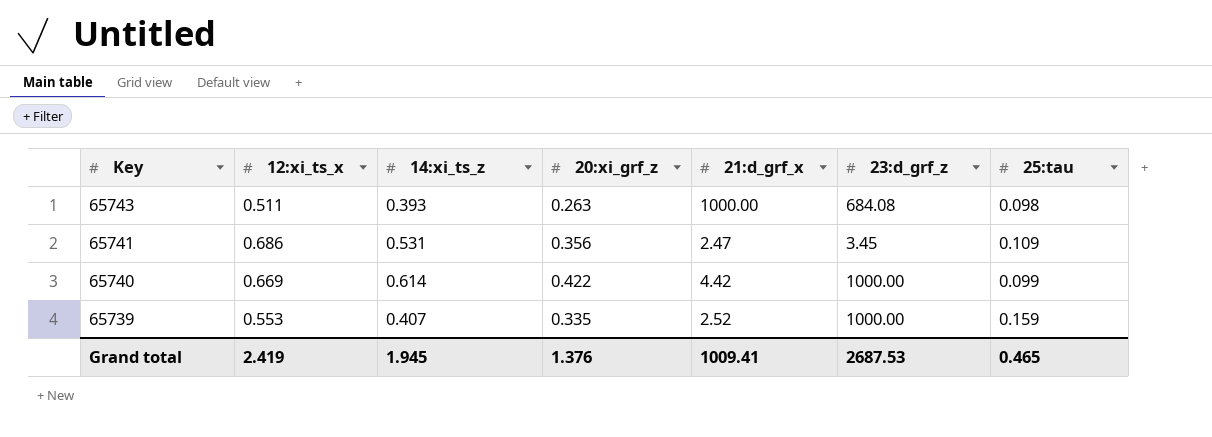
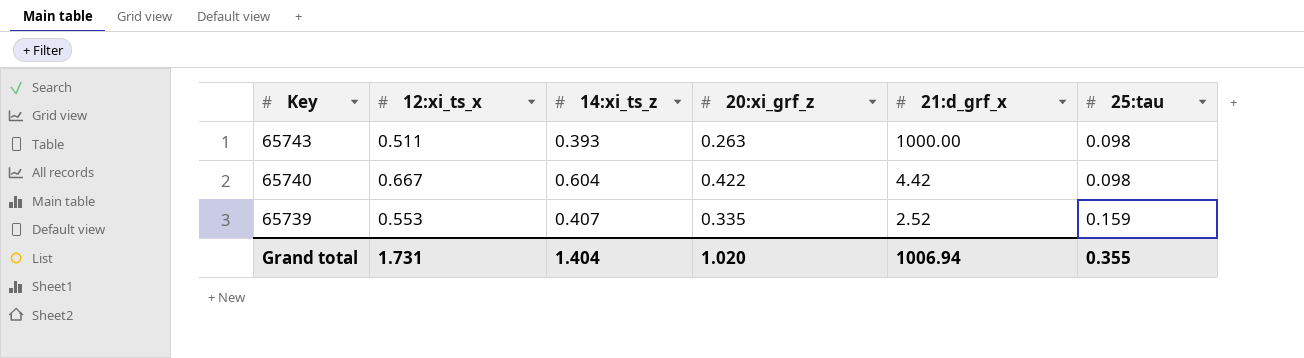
column 23:d_grf_z | position: 6 -> none
row 65741: 0.686 | 0.531 | 0.356 | 2.47 | 3.45 | 0.109 -> none
65740 | 12:xi_ts_x: 0.669 -> 0.667
65740 | 14:xi_ts_z: 0.614 -> 0.604
65740 | 25:tau: 0.099 -> 0.098
Grand total | 12:xi_ts_x: 2.419 -> 1.731
Grand total | 14:xi_ts_z: 1.945 -> 1.404
Grand total | 20:xi_grf_z: 1.376 -> 1.020
Grand total | 21:d_grf_x: 1009.41 -> 1006.94
Grand total | 25:tau: 0.465 -> 0.355

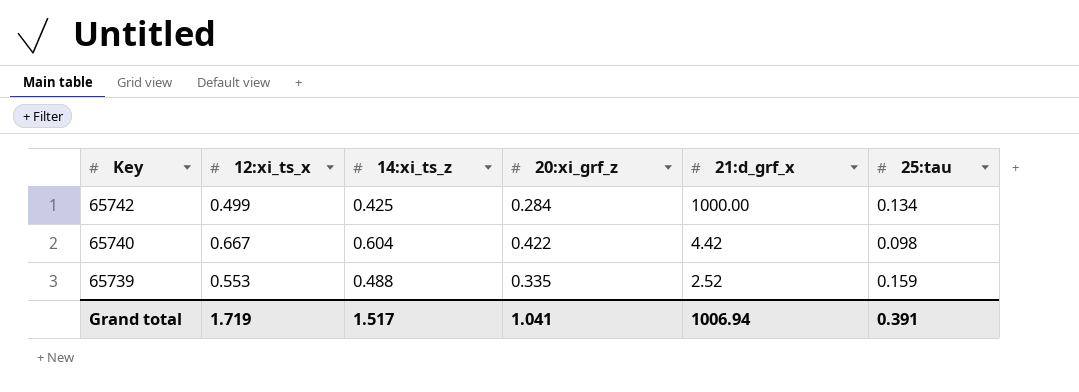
row 65743: 0.511 | 0.393 | 0.263 | 1000.00 | 0.098 -> none
row 65742: none -> 0.499 | 0.425 | 0.284 | 1000.00 | 0.134
65739 | 14:xi_ts_z: 0.407 -> 0.488
Grand total | 12:xi_ts_x: 1.731 -> 1.719
Grand total | 14:xi_ts_z: 1.404 -> 1.517
Grand total | 20:xi_grf_z: 1.020 -> 1.041
Grand total | 25:tau: 0.355 -> 0.391

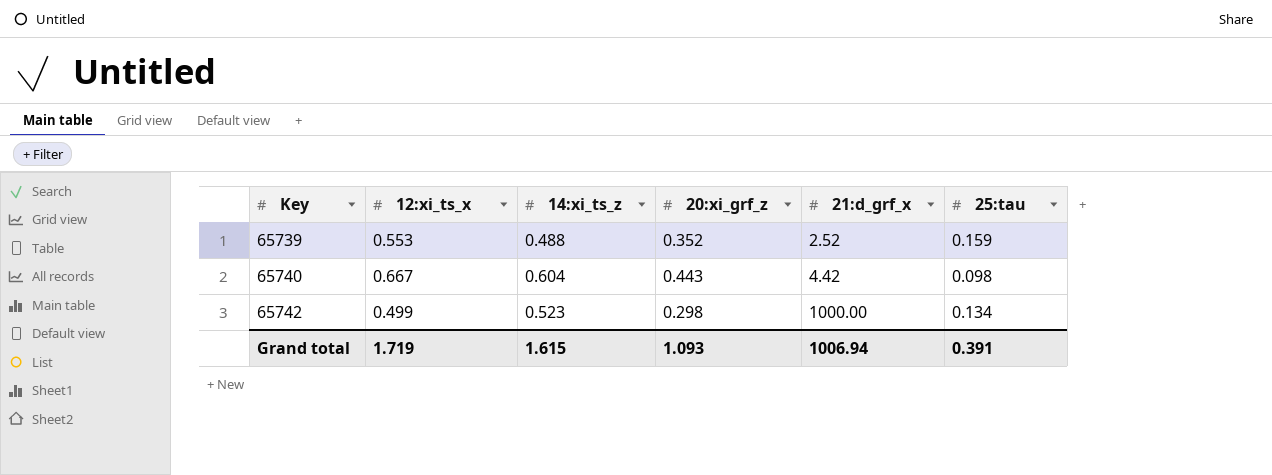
row order: Key descending -> Key ascending
65739 | 20:xi_grf_z: 0.335 -> 0.352
65740 | 20:xi_grf_z: 0.422 -> 0.443
65742 | 14:xi_ts_z: 0.425 -> 0.523
65742 | 20:xi_grf_z: 0.284 -> 0.298
Grand total | 14:xi_ts_z: 1.517 -> 1.615
Grand total | 20:xi_grf_z: 1.041 -> 1.093

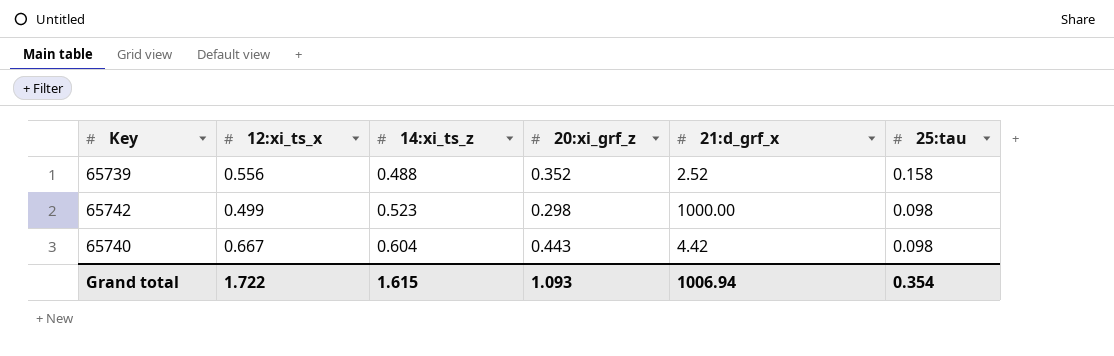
row order: Key ascending -> 14:xi_ts_z ascending
65739 | 12:xi_ts_x: 0.553 -> 0.556
65739 | 25:tau: 0.159 -> 0.158
65742 | 25:tau: 0.134 -> 0.098
Grand total | 12:xi_ts_x: 1.719 -> 1.722
Grand total | 25:tau: 0.391 -> 0.354

